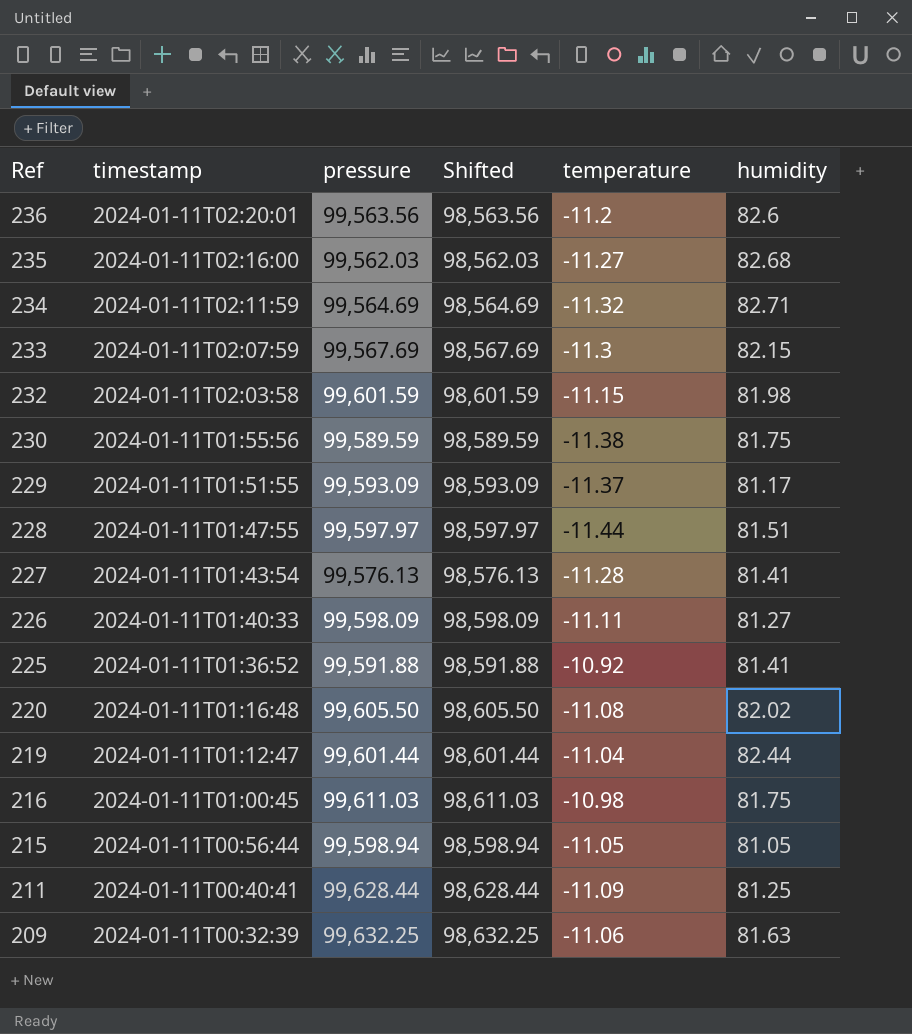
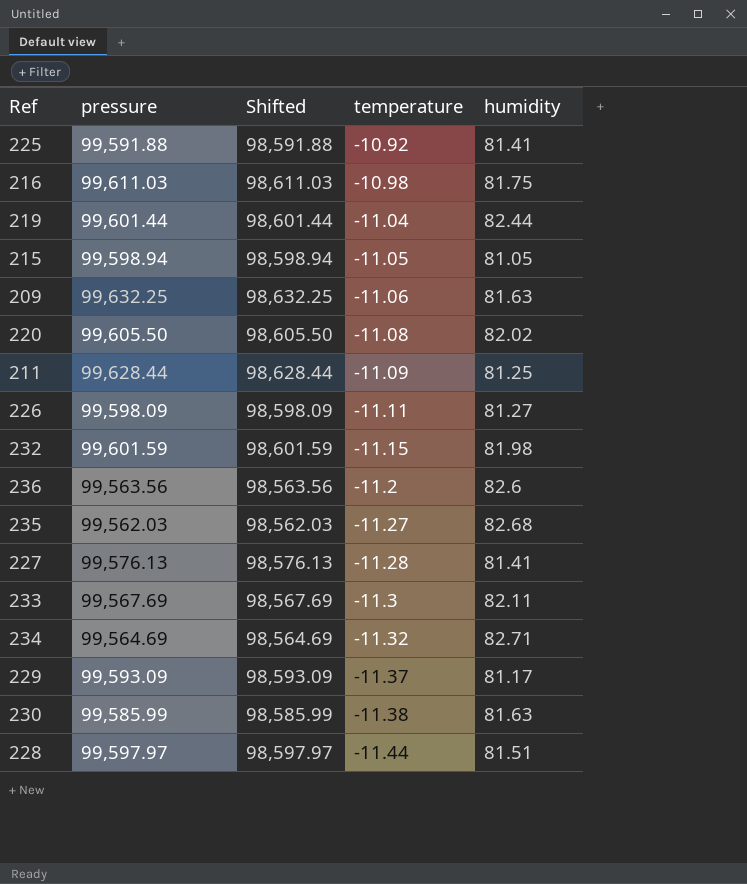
row order: Ref descending -> temperature descending
column timestamp | position: 2 -> none
233 | humidity: 82.15 -> 82.11
230 | pressure: 99,589.59 -> 99,585.99
230 | Shifted: 98,589.59 -> 98,585.99
230 | humidity: 81.75 -> 81.63

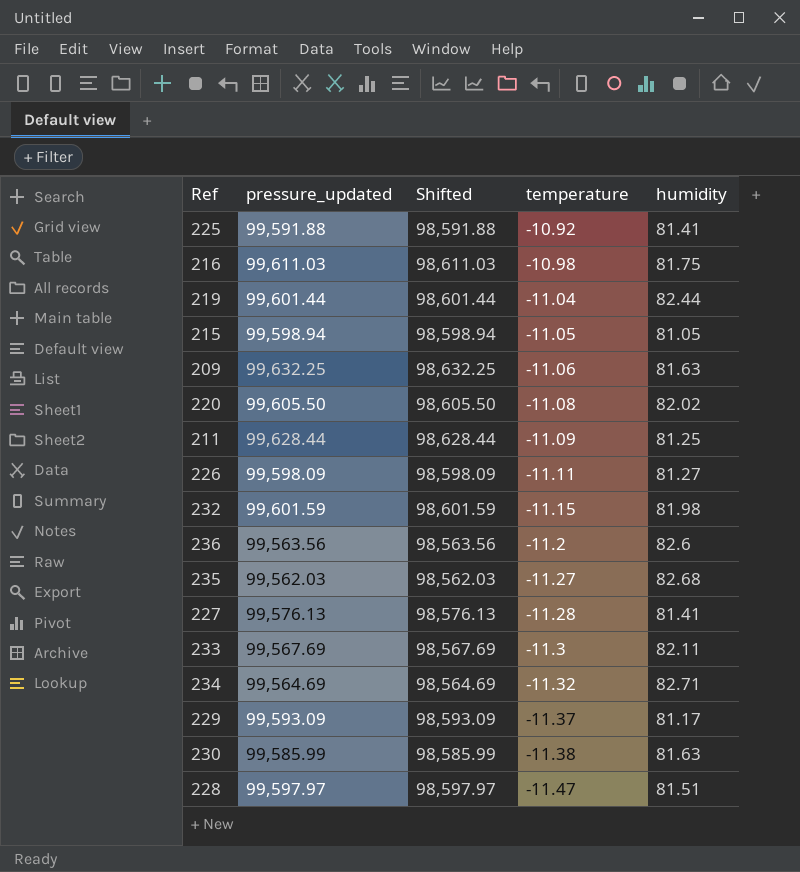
column name: pressure -> pressure_updated
228 | temperature: -11.44 -> -11.47

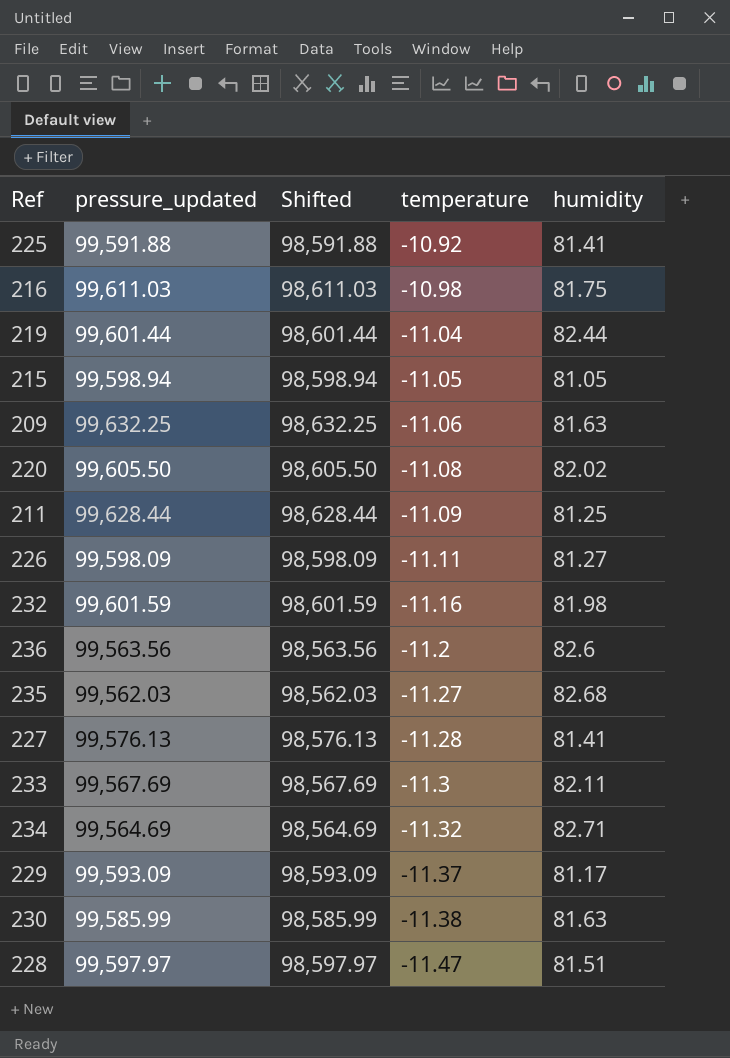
232 | temperature: -11.15 -> -11.16

